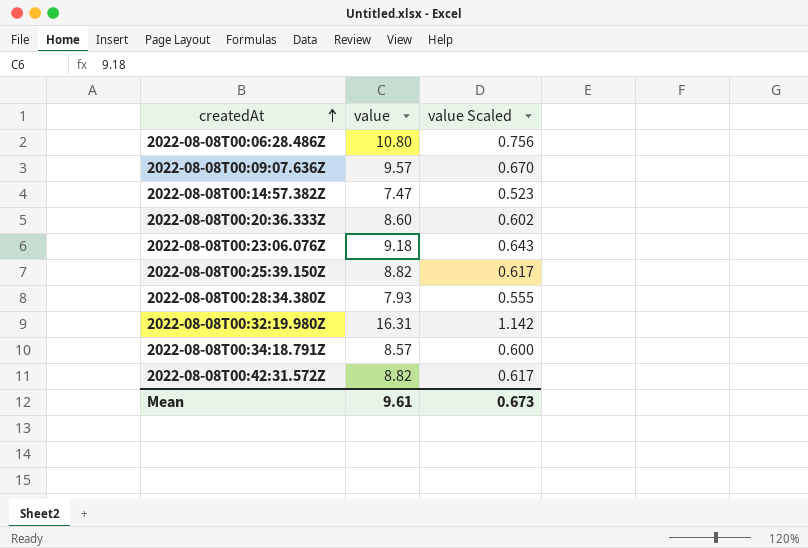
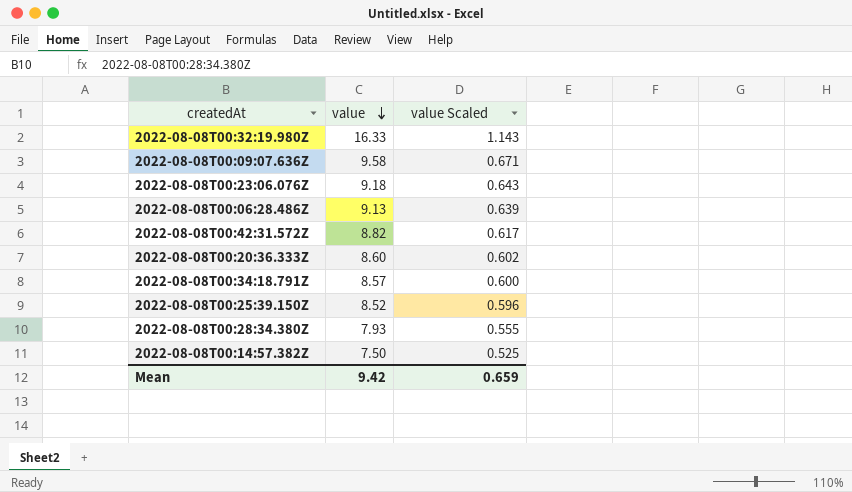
row order: createdAt ascending -> value descending
2022-08-08T00:32:19.980Z | value: 16.31 -> 16.33
2022-08-08T00:32:19.980Z | value Scaled: 1.142 -> 1.143
2022-08-08T00:09:07.636Z | value: 9.57 -> 9.58
2022-08-08T00:09:07.636Z | value Scaled: 0.670 -> 0.671
2022-08-08T00:06:28.486Z | value: 10.80 -> 9.13
2022-08-08T00:06:28.486Z | value Scaled: 0.756 -> 0.639
2022-08-08T00:25:39.150Z | value: 8.82 -> 8.52
2022-08-08T00:25:39.150Z | value Scaled: 0.617 -> 0.596
2022-08-08T00:14:57.382Z | value: 7.47 -> 7.50
2022-08-08T00:14:57.382Z | value Scaled: 0.523 -> 0.525
Mean | value: 9.61 -> 9.42
Mean | value Scaled: 0.673 -> 0.659

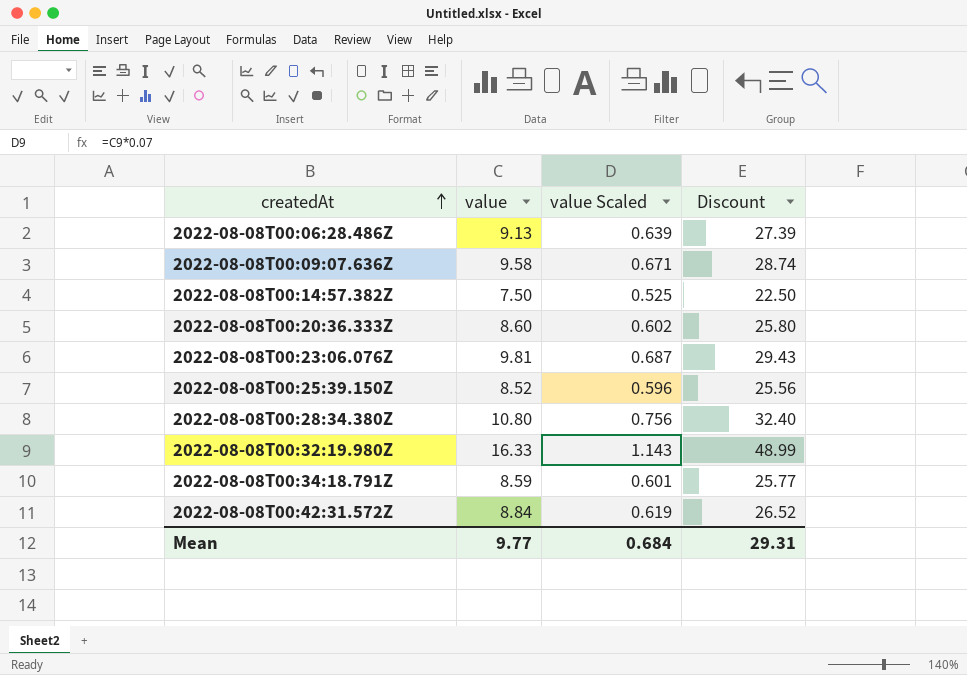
row order: value descending -> createdAt ascending
column Discount | formula: none -> [value] * 3
2022-08-08T00:23:06.076Z | value: 9.18 -> 9.81
2022-08-08T00:23:06.076Z | value Scaled: 0.643 -> 0.687
2022-08-08T00:28:34.380Z | value: 7.93 -> 10.80
2022-08-08T00:28:34.380Z | value Scaled: 0.555 -> 0.756
2022-08-08T00:34:18.791Z | value: 8.57 -> 8.59
2022-08-08T00:34:18.791Z | value Scaled: 0.600 -> 0.601
2022-08-08T00:42:31.572Z | value: 8.82 -> 8.84
2022-08-08T00:42:31.572Z | value Scaled: 0.617 -> 0.619
Mean | value: 9.42 -> 9.77
Mean | value Scaled: 0.659 -> 0.684

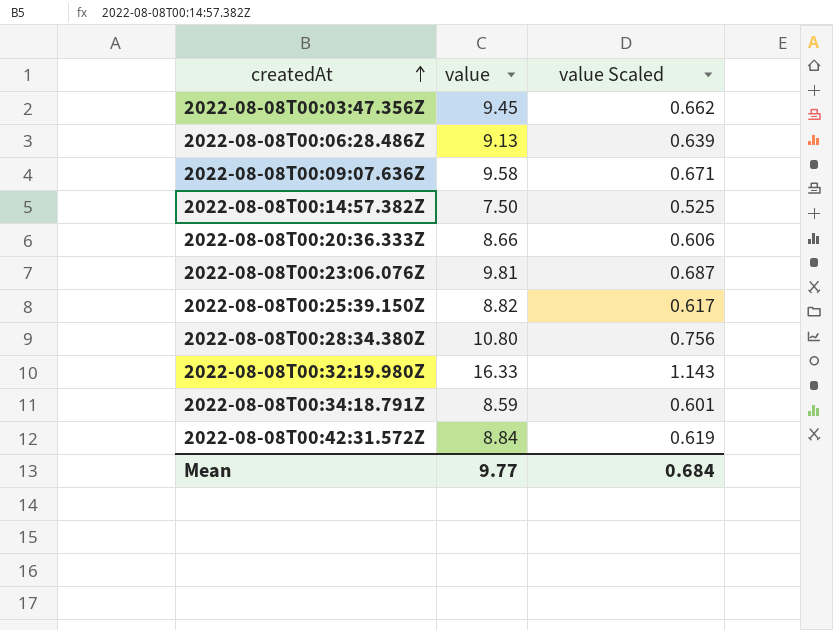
column Discount | formula: [value] * 3 -> none
row 2022-08-08T00:03:47.356Z: none -> 9.45 | 0.662
2022-08-08T00:20:36.333Z | value: 8.60 -> 8.66
2022-08-08T00:20:36.333Z | value Scaled: 0.602 -> 0.606
2022-08-08T00:25:39.150Z | value: 8.52 -> 8.82
2022-08-08T00:25:39.150Z | value Scaled: 0.596 -> 0.617

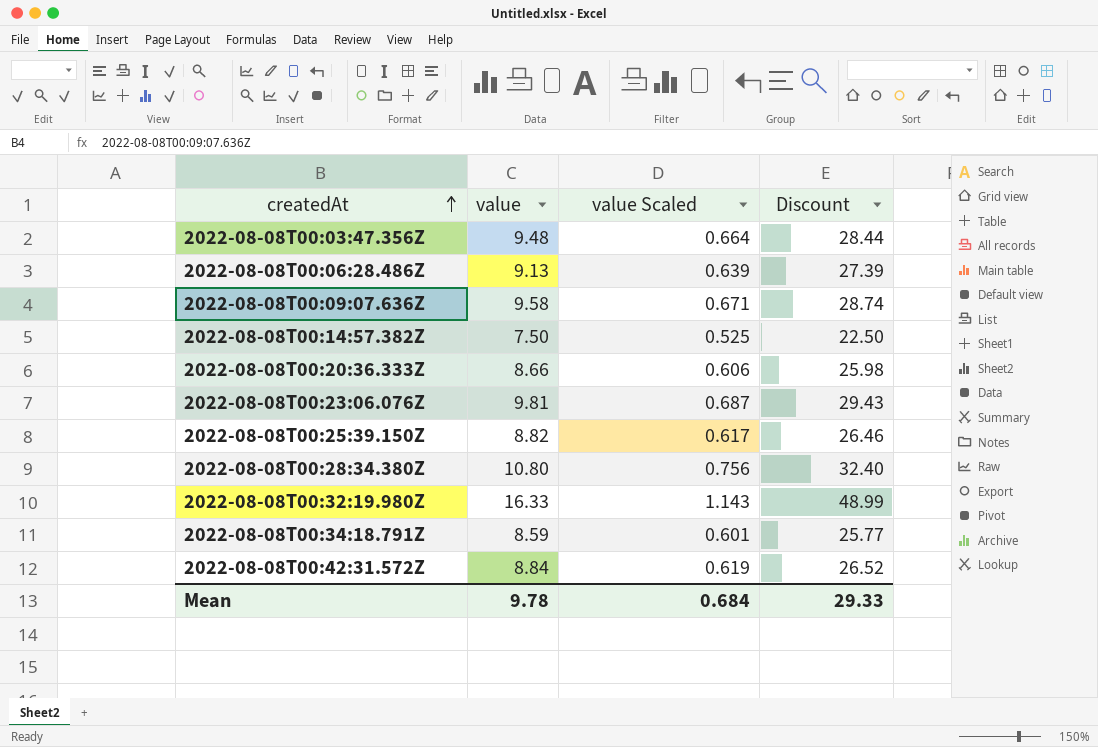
column Discount | formula: none -> [value] * 3
2022-08-08T00:03:47.356Z | value: 9.45 -> 9.48
2022-08-08T00:03:47.356Z | value Scaled: 0.662 -> 0.664
Mean | value: 9.77 -> 9.78

